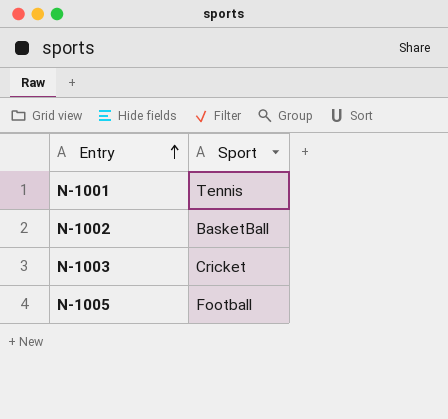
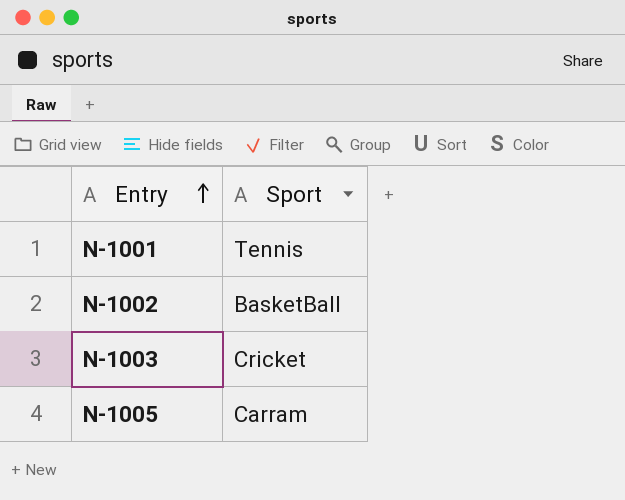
N-1005 | Sport: Football -> Carram

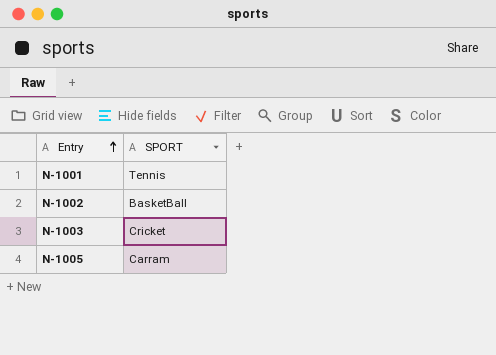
column name: Sport -> SPORT

